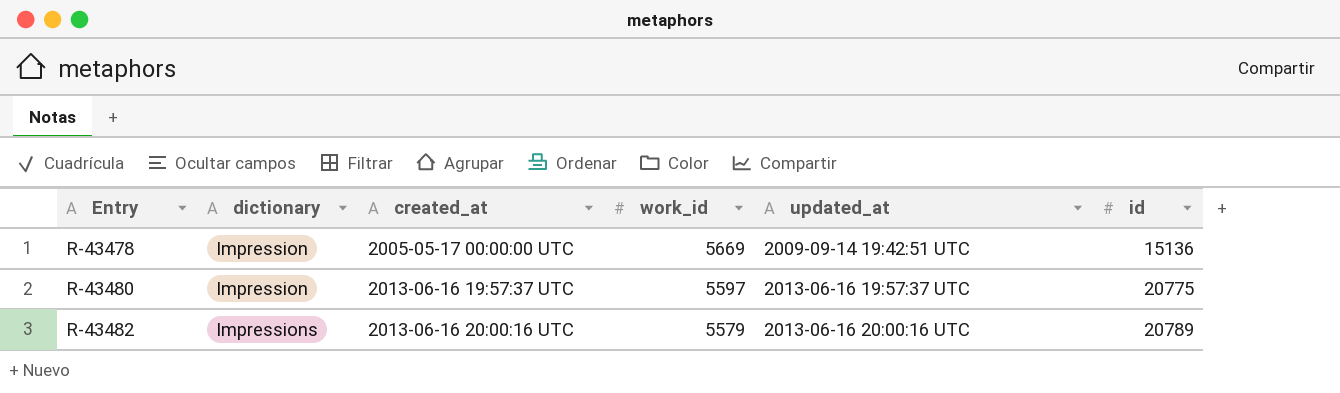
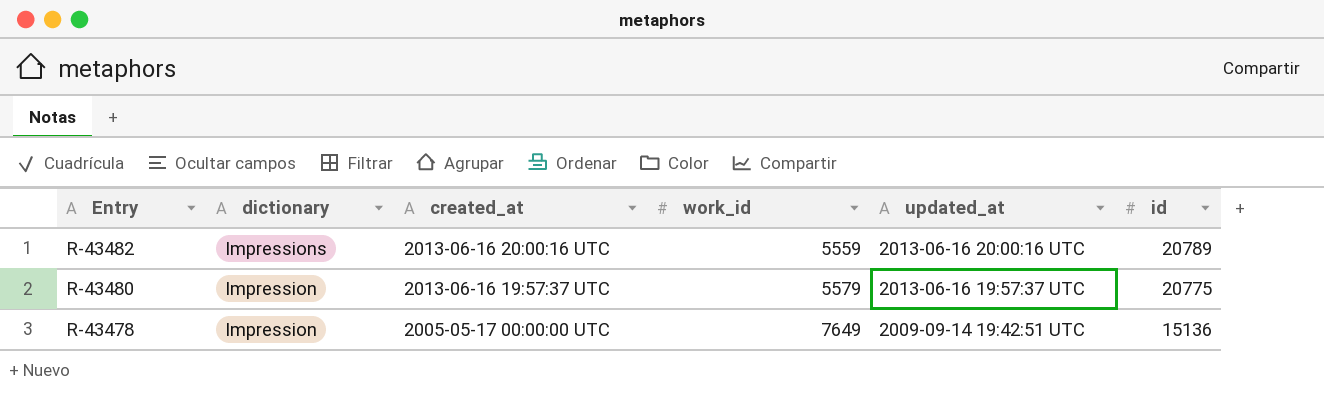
row order: Entry ascending -> Entry descending
R-43482 | work_id: 5579 -> 5559
R-43480 | work_id: 5597 -> 5579
R-43478 | work_id: 5669 -> 7649

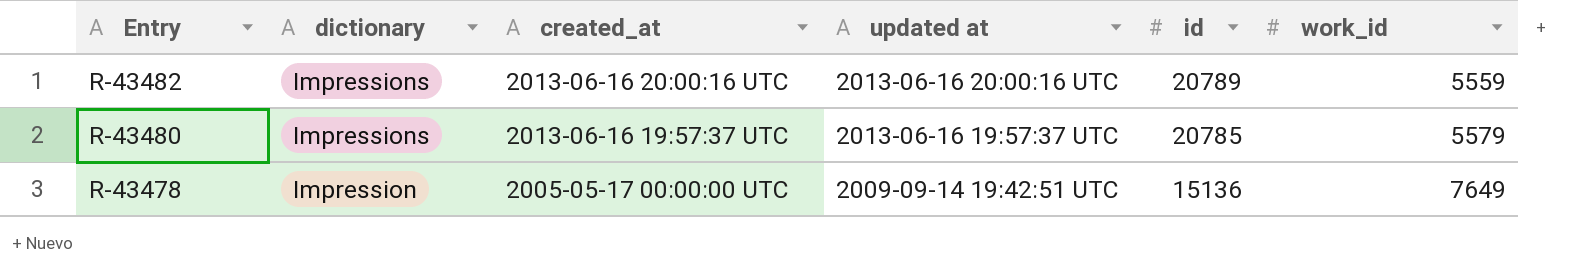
column name: updated_at -> updated at
column work_id | position: 4 -> 6
R-43480 | dictionary: Impression -> Impressions
R-43480 | id: 20775 -> 20785

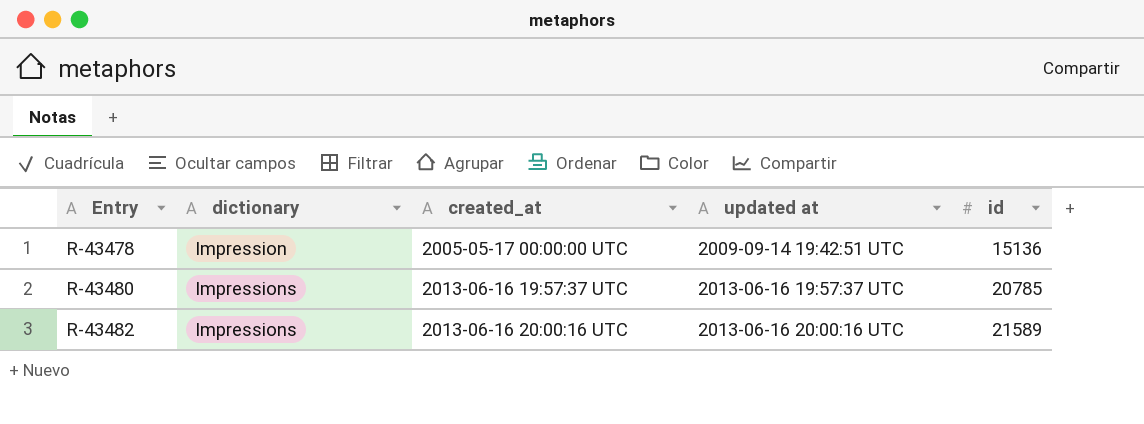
row order: Entry descending -> Entry ascending
column work_id | position: 6 -> none
R-43482 | id: 20789 -> 21589

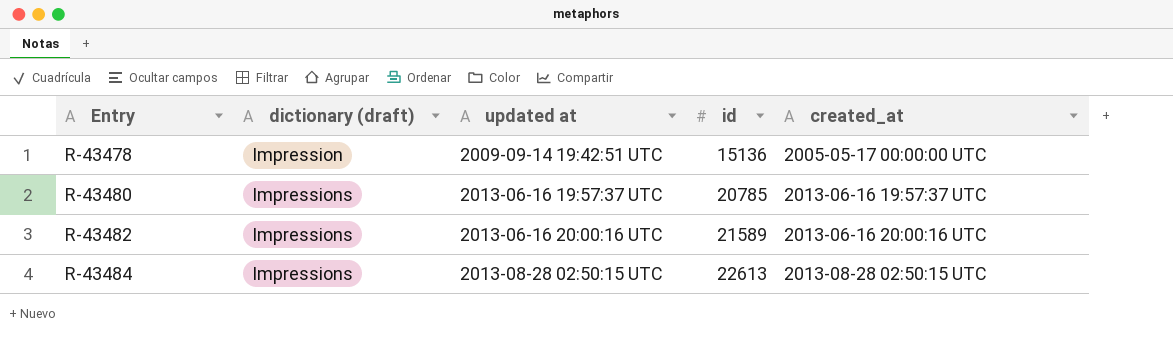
column name: dictionary -> dictionary (draft)
column created_at | position: 3 -> 5
row R-43484: none -> Impressions | 2013-08-28 02:50:15 UTC | 22613 | 2013-08-28 02:50:15 UTC

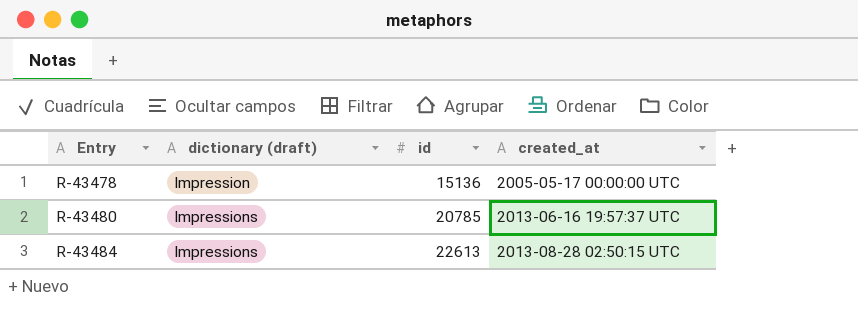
column updated at | position: 3 -> none
row R-43482: Impressions | 2013-06-16 20:00:16 UTC | 21589 | 2013-06-16 20:00:16 UTC -> none

